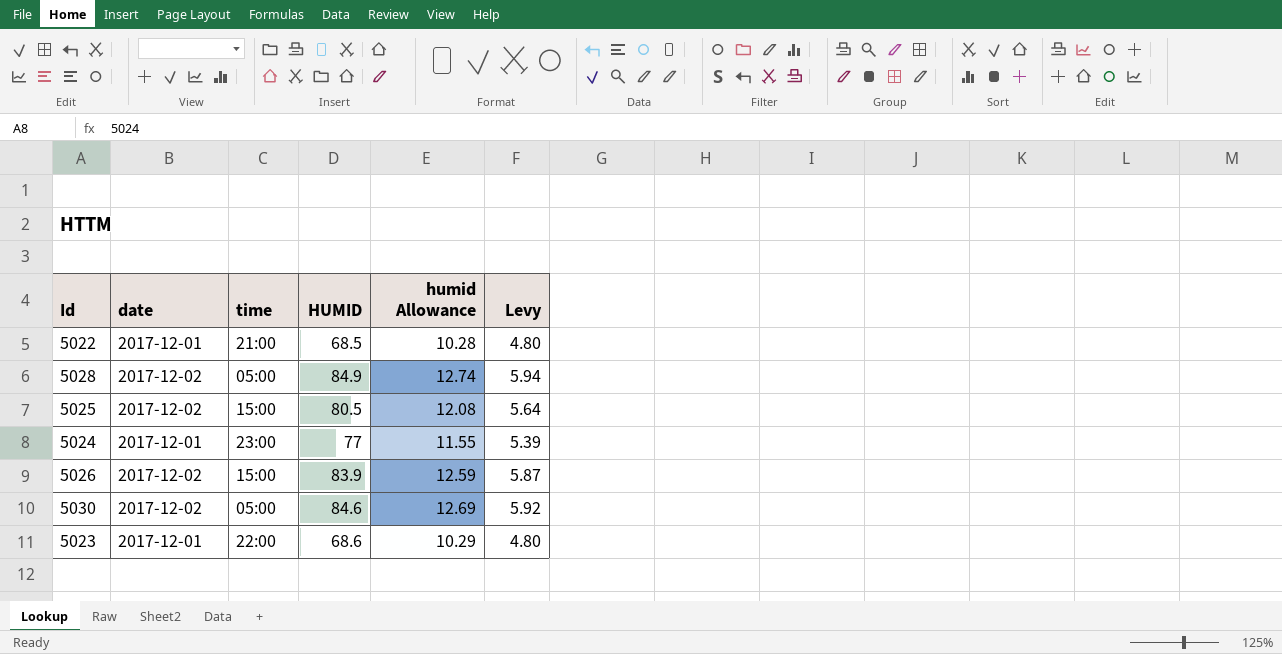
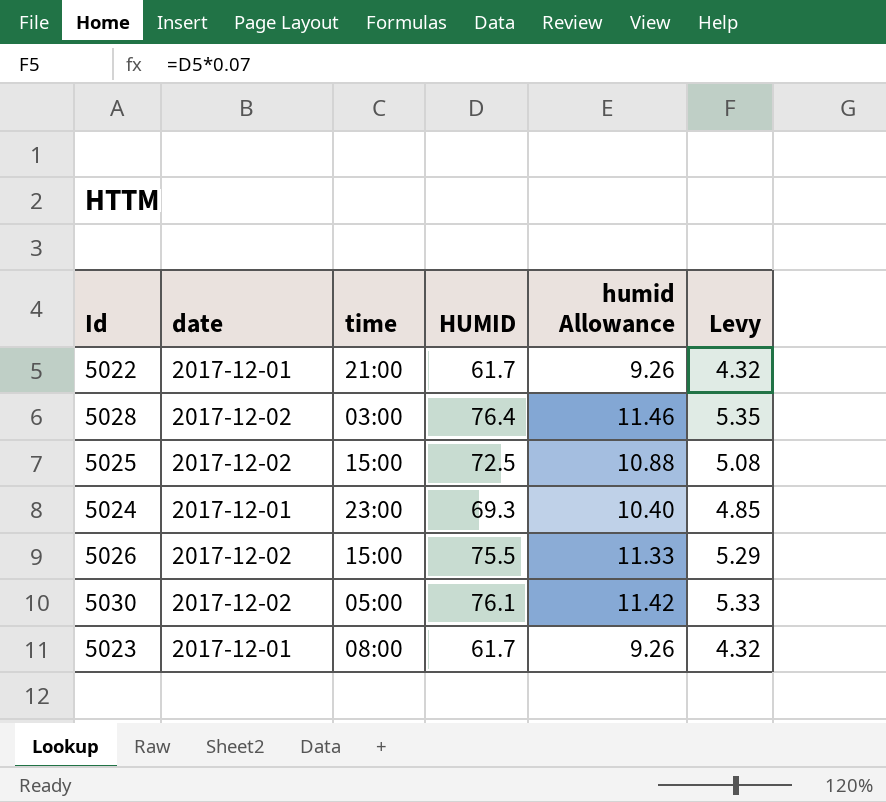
5022 | HUMID: 68.5 -> 61.7
5022 | humid Allowance: 10.28 -> 9.26
5022 | Levy: 4.80 -> 4.32
5028 | time: 05:00 -> 03:00
5028 | HUMID: 84.9 -> 76.4
5028 | humid Allowance: 12.74 -> 11.46
5028 | Levy: 5.94 -> 5.35
5025 | HUMID: 80.5 -> 72.5
5025 | humid Allowance: 12.08 -> 10.88
5025 | Levy: 5.64 -> 5.08
5024 | HUMID: 77 -> 69.3
5024 | humid Allowance: 11.55 -> 10.40
5024 | Levy: 5.39 -> 4.85
5026 | HUMID: 83.9 -> 75.5
5026 | humid Allowance: 12.59 -> 11.33
5026 | Levy: 5.87 -> 5.29
5030 | HUMID: 84.6 -> 76.1
5030 | humid Allowance: 12.69 -> 11.42
5030 | Levy: 5.92 -> 5.33
5023 | time: 22:00 -> 08:00
5023 | HUMID: 68.6 -> 61.7
5023 | humid Allowance: 10.29 -> 9.26
5023 | Levy: 4.80 -> 4.32

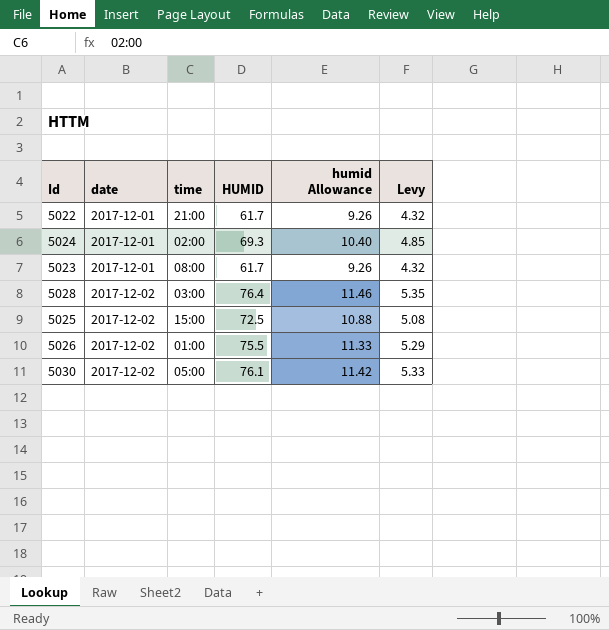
row order: none -> date ascending
5024 | time: 23:00 -> 02:00
5026 | time: 15:00 -> 01:00

